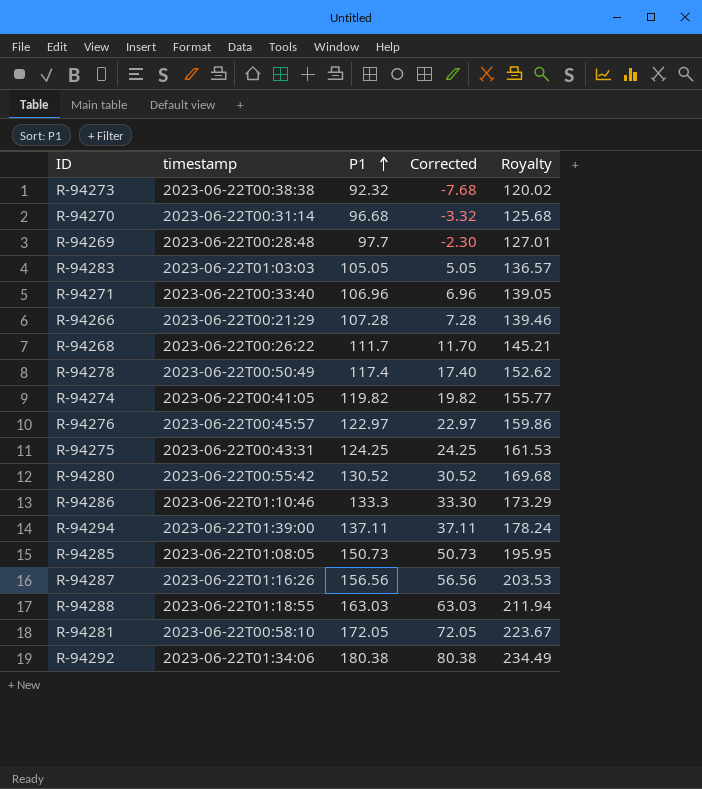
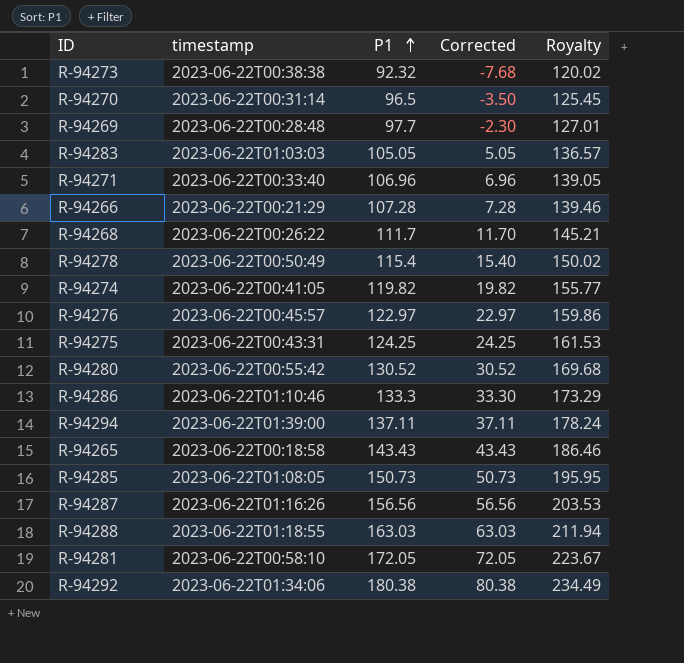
R-94270 | P1: 96.68 -> 96.5
R-94270 | Corrected: -3.32 -> -3.50
R-94270 | Royalty: 125.68 -> 125.45
R-94278 | P1: 117.4 -> 115.4
R-94278 | Corrected: 17.40 -> 15.40
R-94278 | Royalty: 152.62 -> 150.02
row R-94265: none -> 2023-06-22T00:18:58 | 143.43 | 43.43 | 186.46

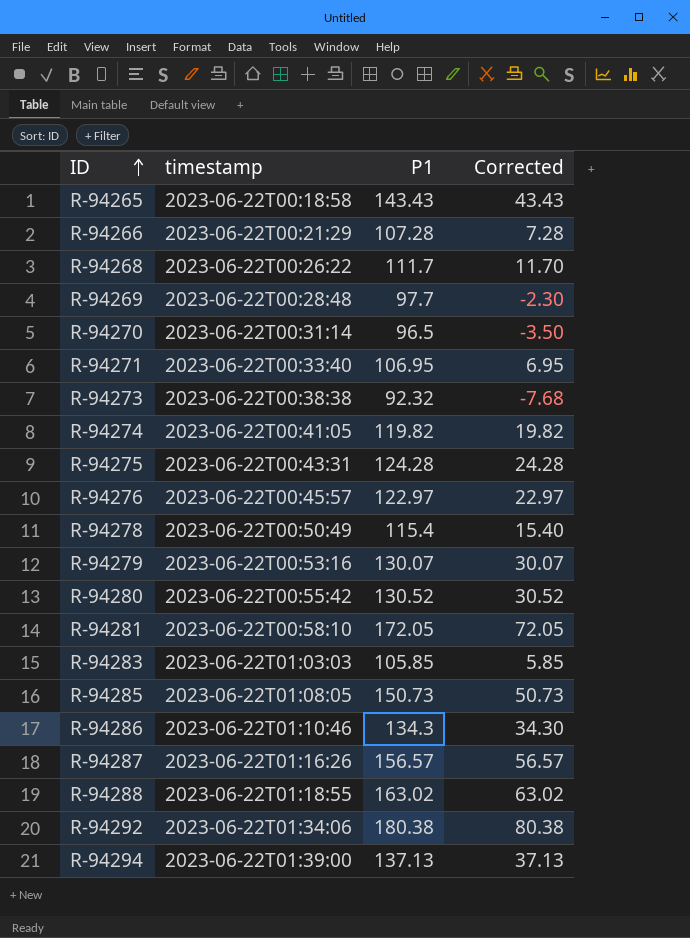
row order: P1 ascending -> ID ascending
column Royalty | formula: [P1] * 1.3 -> none
R-94271 | P1: 106.96 -> 106.95
R-94271 | Corrected: 6.96 -> 6.95
R-94275 | P1: 124.25 -> 124.28
R-94275 | Corrected: 24.25 -> 24.28
row R-94279: none -> 2023-06-22T00:53:16 | 130.07 | 30.07
R-94283 | P1: 105.05 -> 105.85
R-94283 | Corrected: 5.05 -> 5.85
R-94286 | P1: 133.3 -> 134.3
R-94286 | Corrected: 33.30 -> 34.30
R-94287 | P1: 156.56 -> 156.57
R-94287 | Corrected: 56.56 -> 56.57
R-94288 | P1: 163.03 -> 163.02
R-94288 | Corrected: 63.03 -> 63.02
R-94294 | P1: 137.11 -> 137.13
R-94294 | Corrected: 37.11 -> 37.13

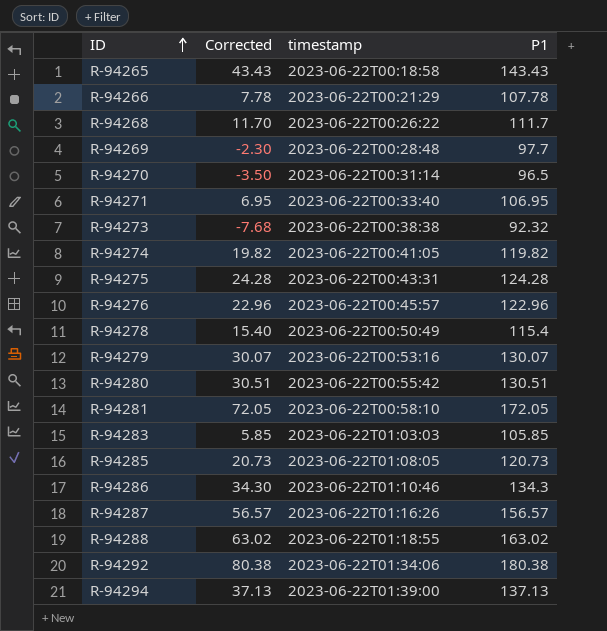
column Corrected | position: 4 -> 2
R-94266 | Corrected: 7.28 -> 7.78
R-94266 | P1: 107.28 -> 107.78
R-94276 | Corrected: 22.97 -> 22.96
R-94276 | P1: 122.97 -> 122.96
R-94280 | Corrected: 30.52 -> 30.51
R-94280 | P1: 130.52 -> 130.51
R-94285 | Corrected: 50.73 -> 20.73
R-94285 | P1: 150.73 -> 120.73

